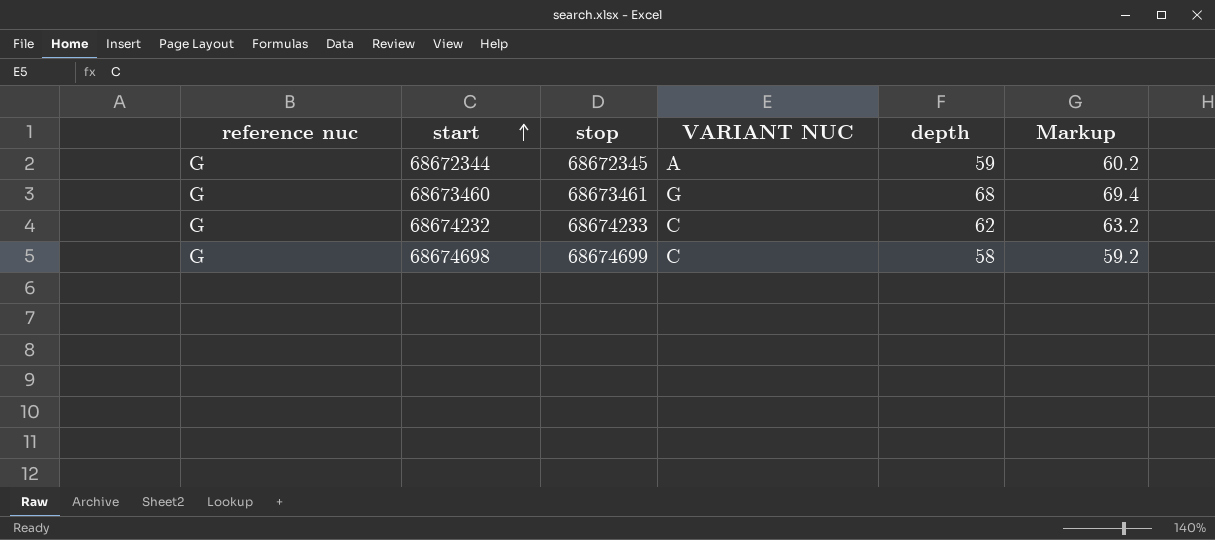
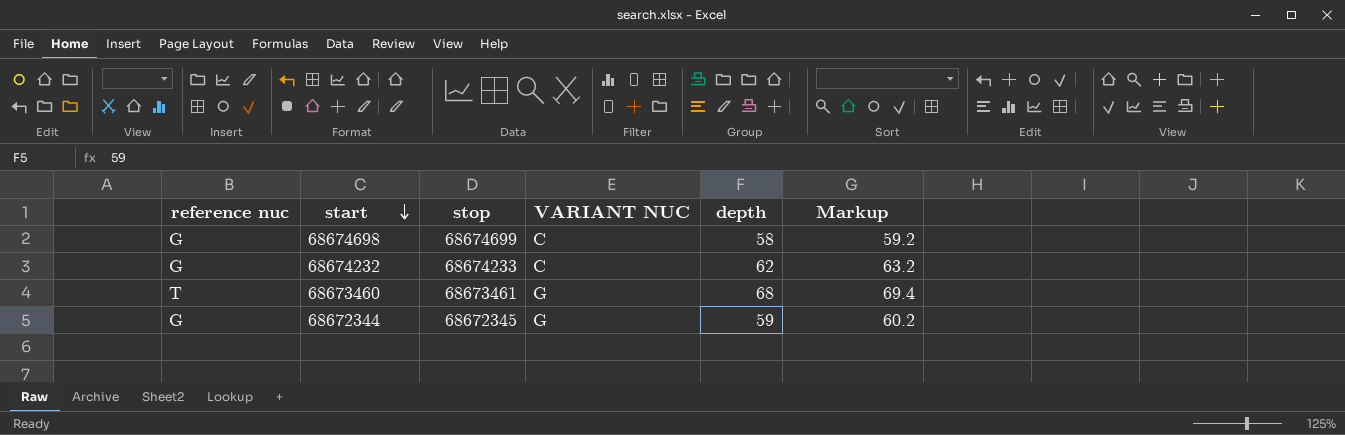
row order: start ascending -> start descending
68673460 | reference nuc: G -> T
68672344 | VARIANT NUC: A -> G

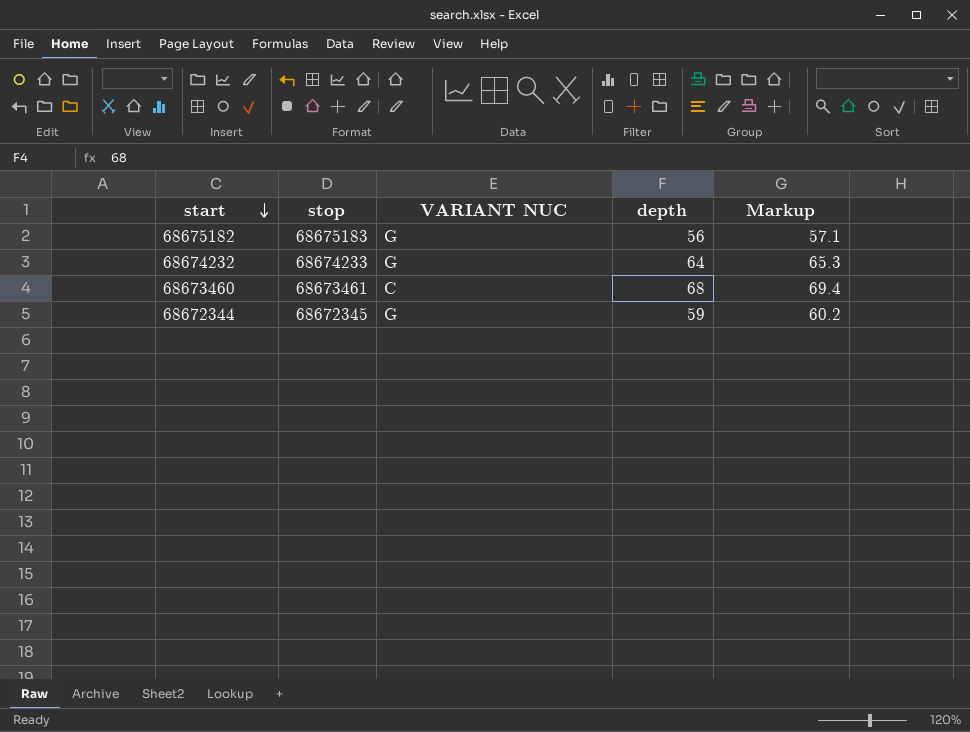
column reference nuc | position: 1 -> none
row 68674698: G | 68674699 | C | 58 | 59.2 -> none
row 68675182: none -> 68675183 | G | 56 | 57.1
68674232 | VARIANT NUC: C -> G
68674232 | depth: 62 -> 64
68674232 | Markup: 63.2 -> 65.3
68673460 | VARIANT NUC: G -> C

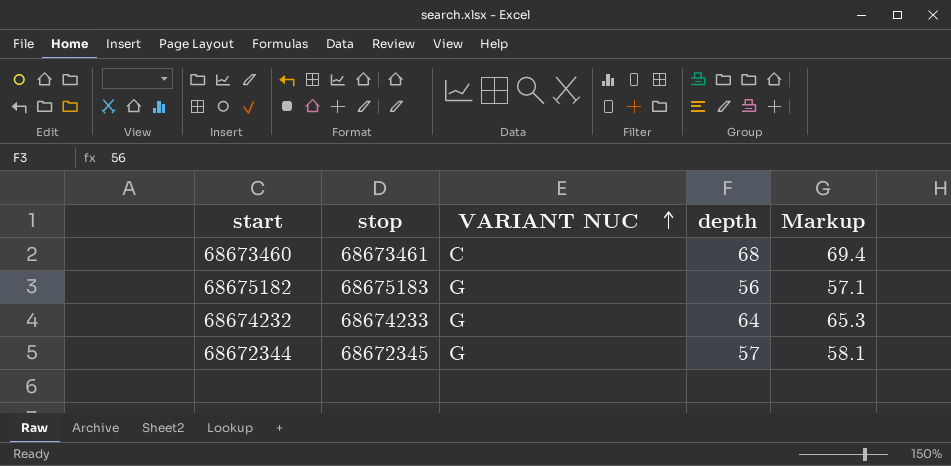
row order: start descending -> VARIANT NUC ascending
68672344 | depth: 59 -> 57
68672344 | Markup: 60.2 -> 58.1

